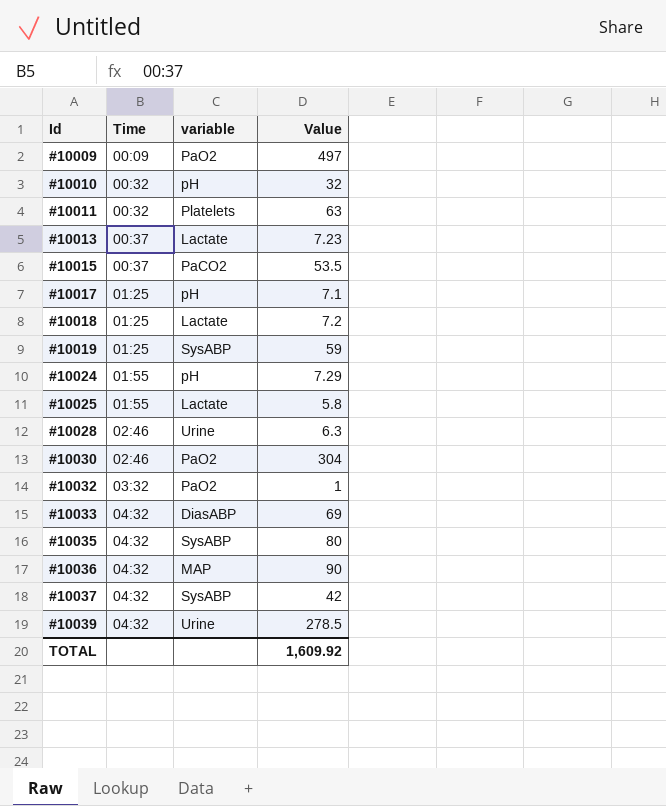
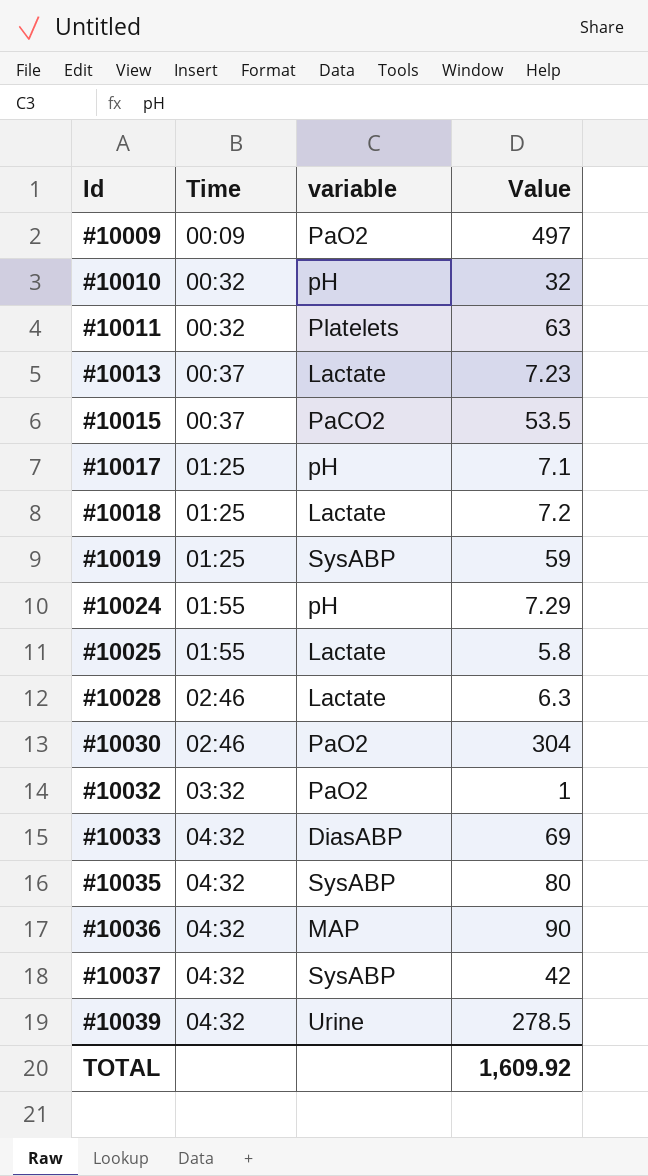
#10028 | variable: Urine -> Lactate

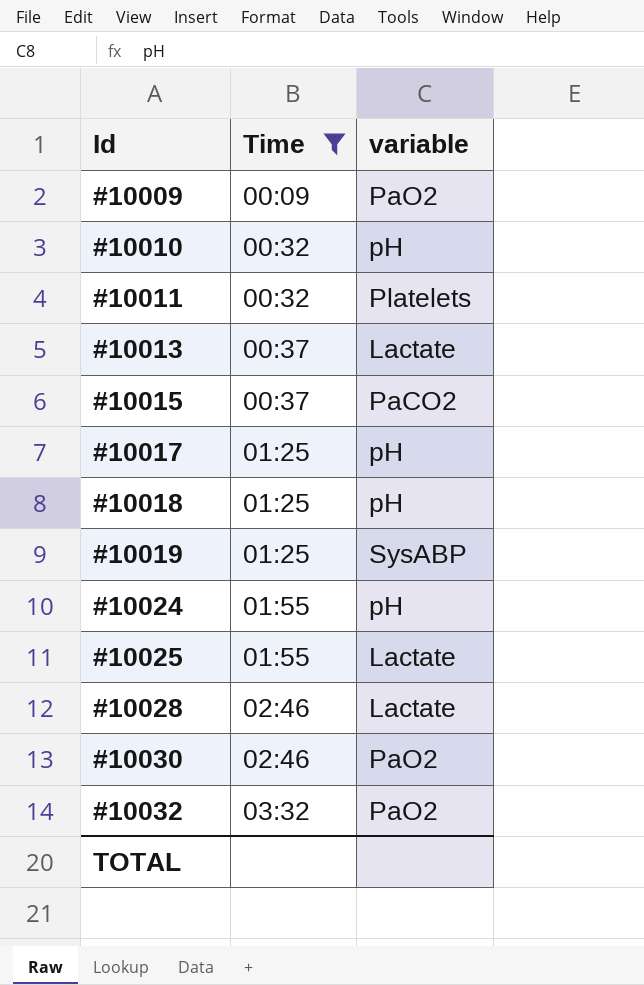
filter: none -> Time != 04:32
column Value | position: 4 -> none
#10018 | variable: Lactate -> pH

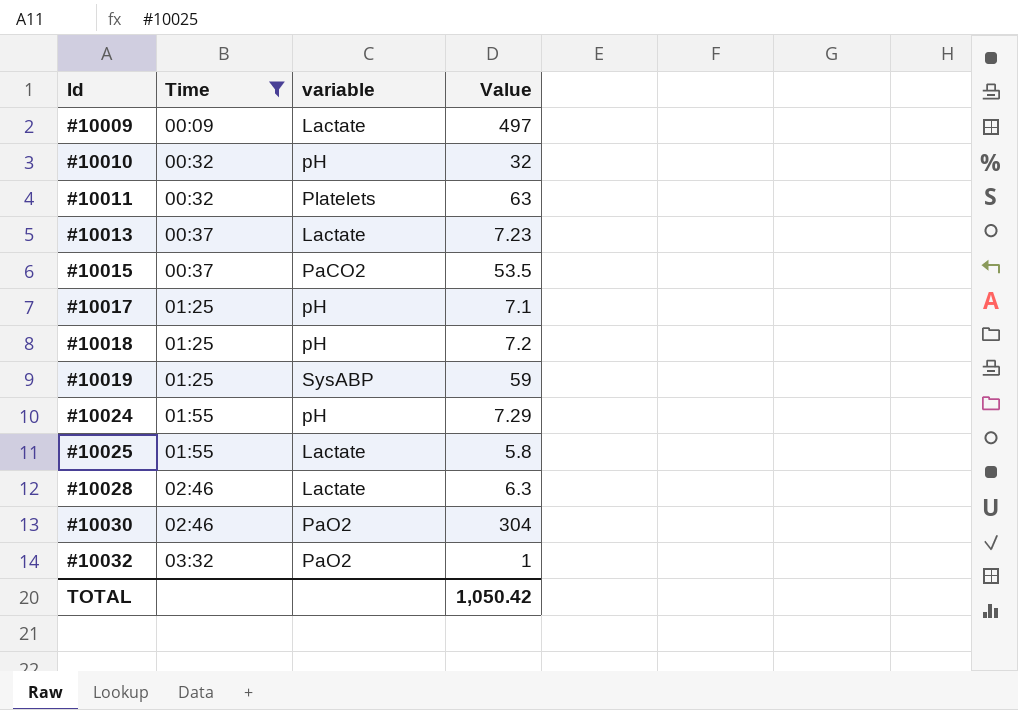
column Value | position: none -> 4
#10009 | variable: PaO2 -> Lactate

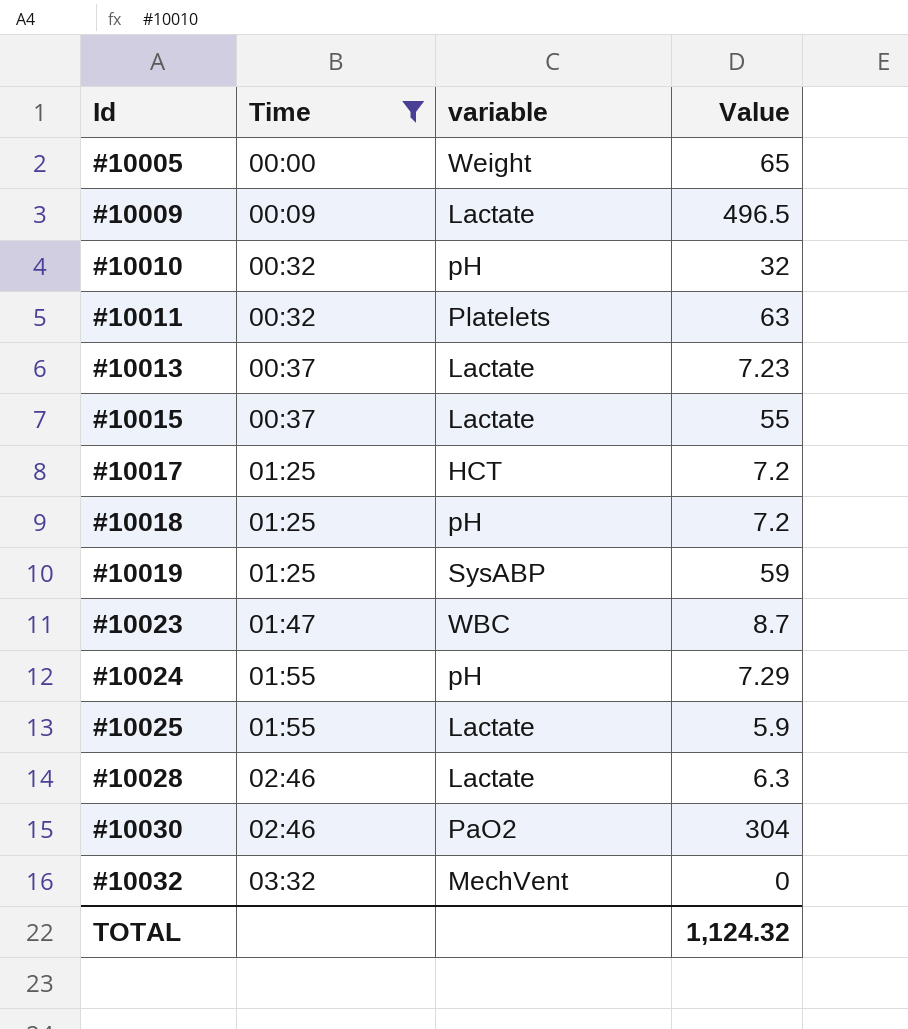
row #10005: none -> 00:00 | Weight | 65
#10009 | Value: 497 -> 496.5
#10015 | variable: PaCO2 -> Lactate
#10015 | Value: 53.5 -> 55
#10017 | variable: pH -> HCT
#10017 | Value: 7.1 -> 7.2
row #10023: none -> 01:47 | WBC | 8.7
#10025 | Value: 5.8 -> 5.9
#10032 | variable: PaO2 -> MechVent
#10032 | Value: 1 -> 0
TOTAL | Value: 1,050.42 -> 1,124.32

